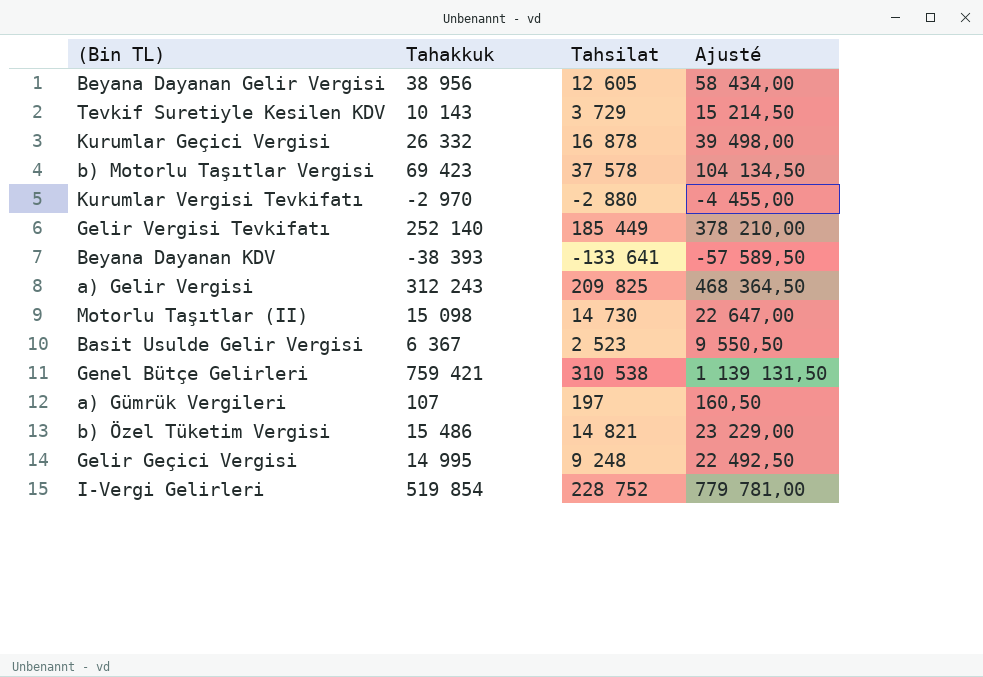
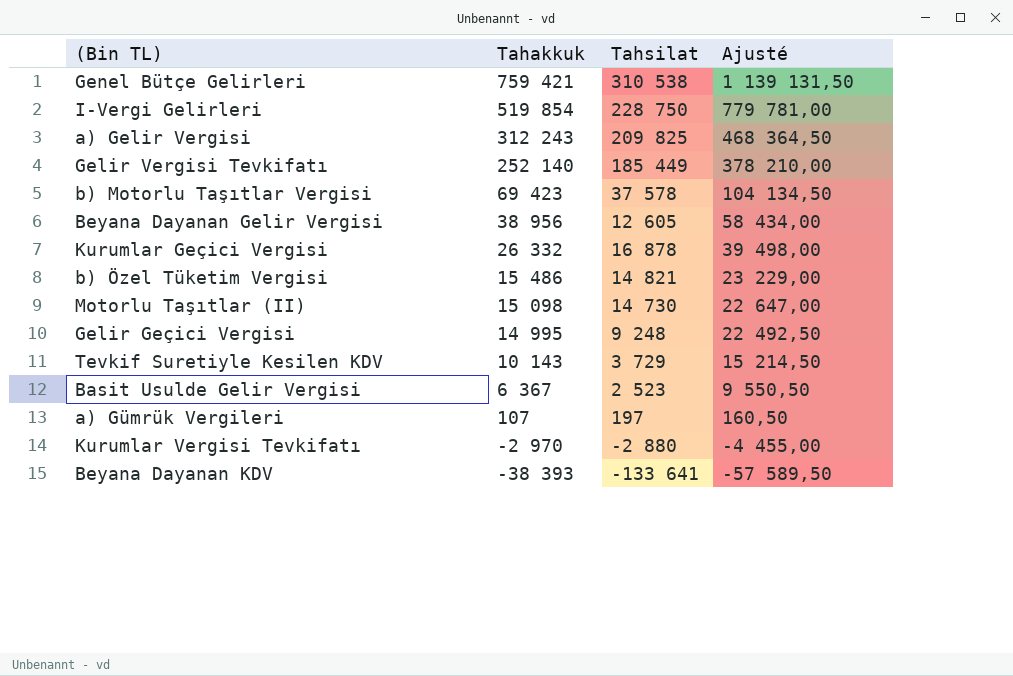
row order: none -> Tahakkuk descending
I-Vergi Gelirleri | Tahsilat: 228 752 -> 228 750

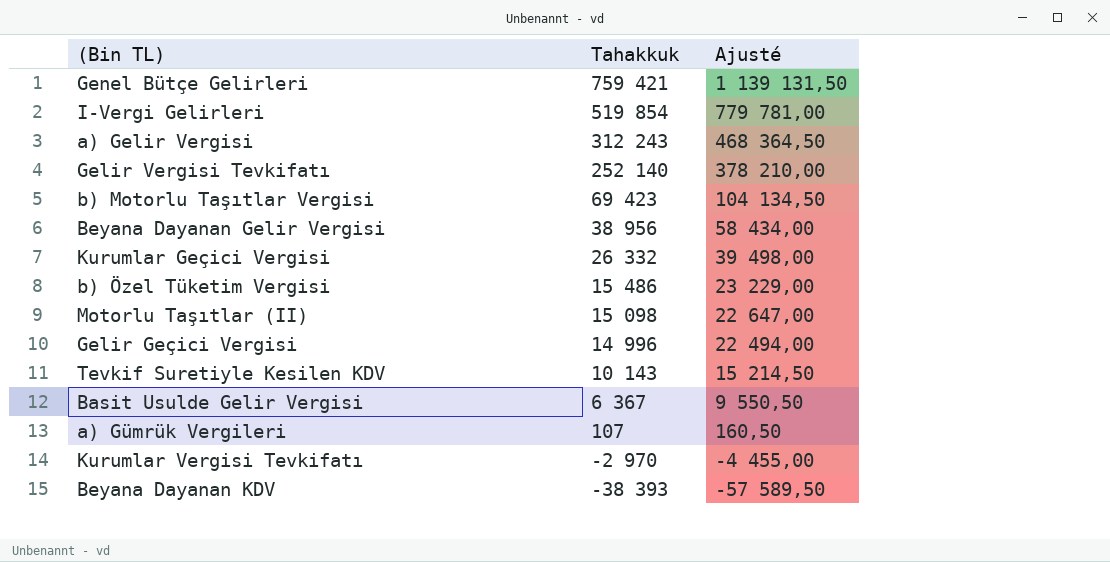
column Tahsilat | position: 3 -> none
Gelir Geçici Vergisi | Tahakkuk: 14 995 -> 14 996
Gelir Geçici Vergisi | Ajusté: 22 492,50 -> 22 494,00

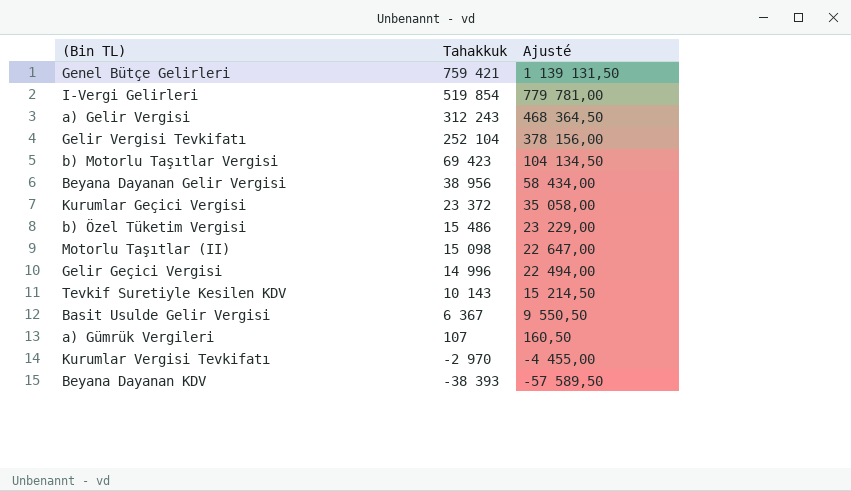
Gelir Vergisi Tevkifatı | Tahakkuk: 252 140 -> 252 104
Gelir Vergisi Tevkifatı | Ajusté: 378 210,00 -> 378 156,00
Kurumlar Geçici Vergisi | Tahakkuk: 26 332 -> 23 372
Kurumlar Geçici Vergisi | Ajusté: 39 498,00 -> 35 058,00

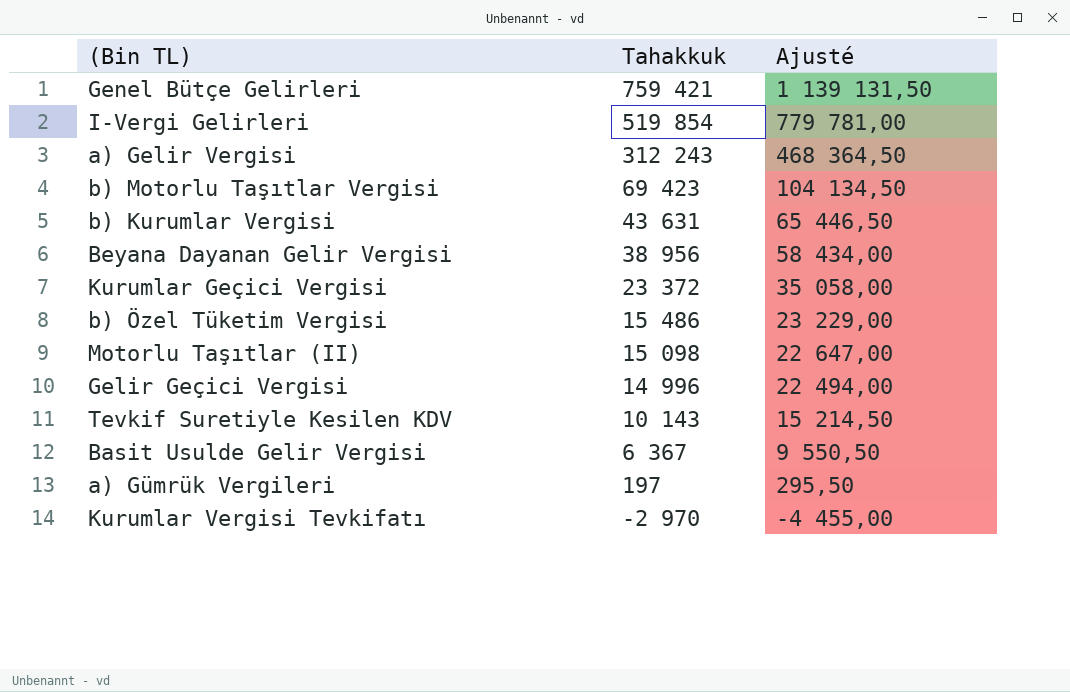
row Gelir Vergisi Tevkifatı: 252 104 | 378 156,00 -> none
row Beyana Dayanan KDV: -38 393 | -57 589,50 -> none
row b) Kurumlar Vergisi: none -> 43 631 | 65 446,50
a) Gümrük Vergileri | Tahakkuk: 107 -> 197
a) Gümrük Vergileri | Ajusté: 160,50 -> 295,50

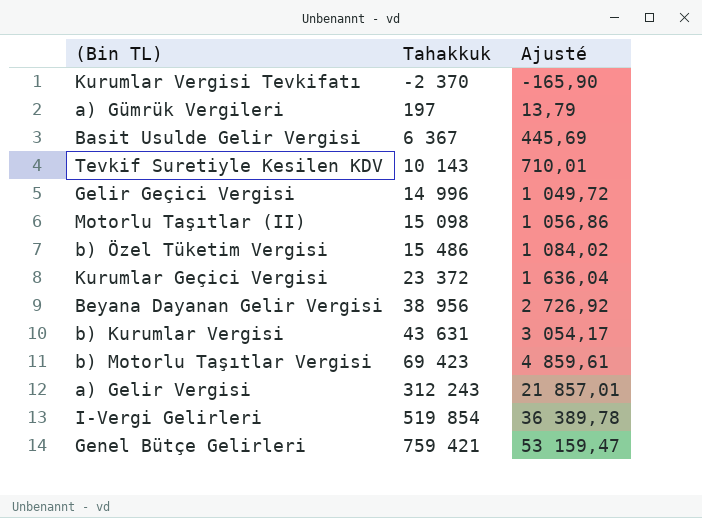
row order: Tahakkuk descending -> Tahakkuk ascending
column Ajusté | formula: [Tahakkuk] * 1,5 -> [Tahakkuk] * 0,07
Kurumlar Vergisi Tevkifatı | Tahakkuk: -2 970 -> -2 370

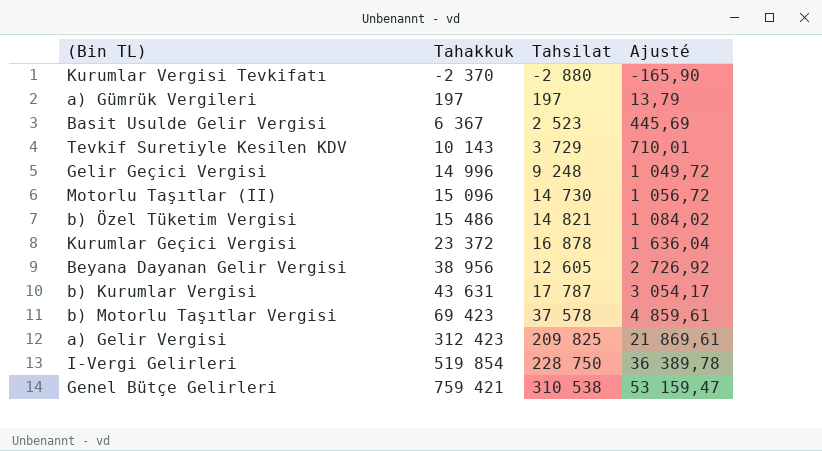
column Tahsilat | position: none -> 3
Motorlu Taşıtlar (II) | Tahakkuk: 15 098 -> 15 096
Motorlu Taşıtlar (II) | Ajusté: 1 056,86 -> 1 056,72
a) Gelir Vergisi | Tahakkuk: 312 243 -> 312 423
a) Gelir Vergisi | Ajusté: 21 857,01 -> 21 869,61

